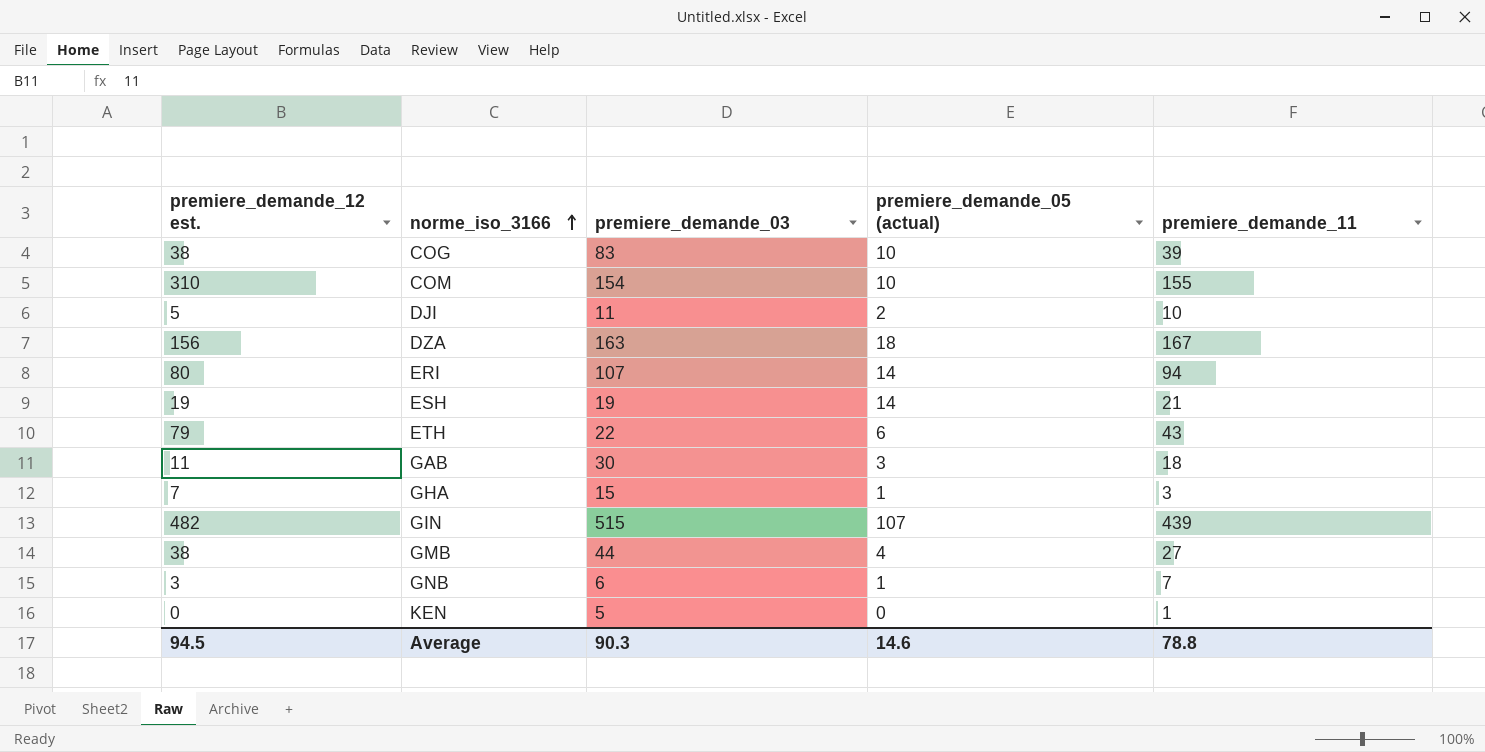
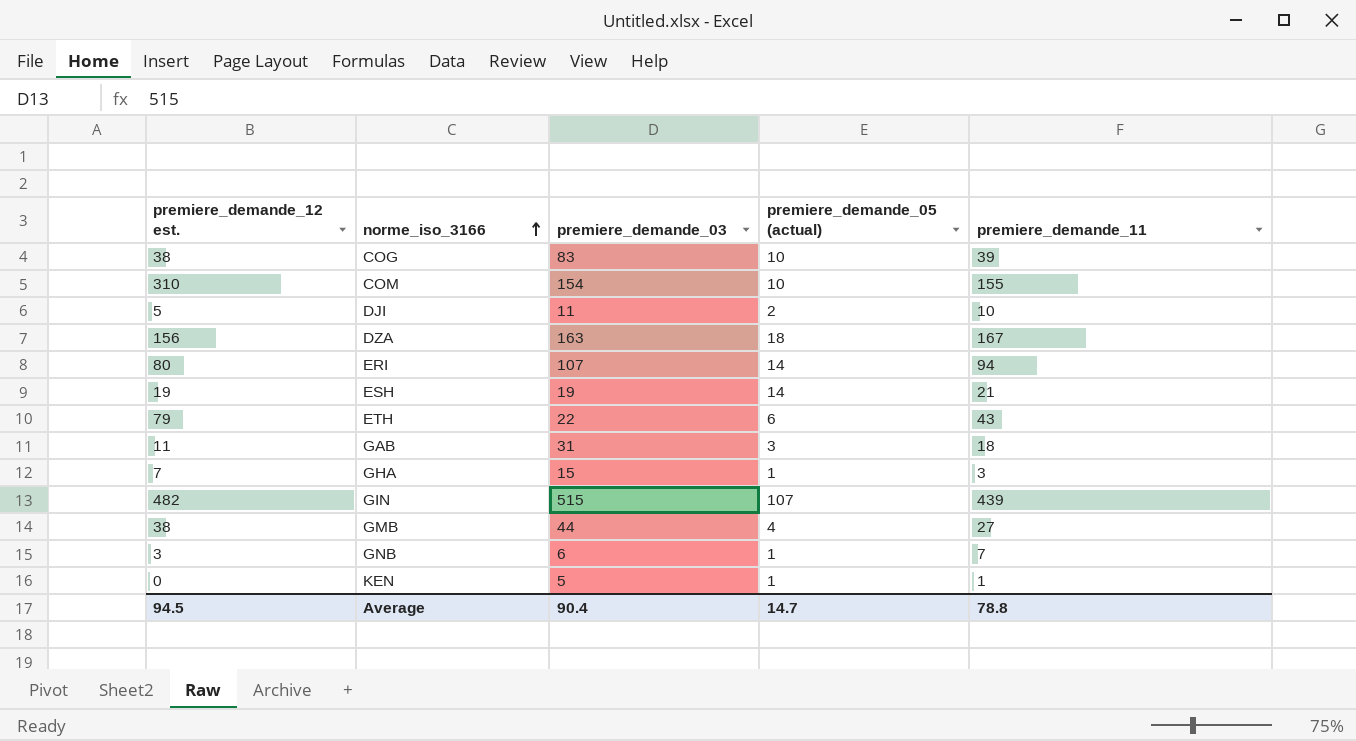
GAB | premiere_demande_03: 30 -> 31
KEN | premiere_demande_05 (actual): 0 -> 1
Average | premiere_demande_03: 90.3 -> 90.4
Average | premiere_demande_05 (actual): 14.6 -> 14.7

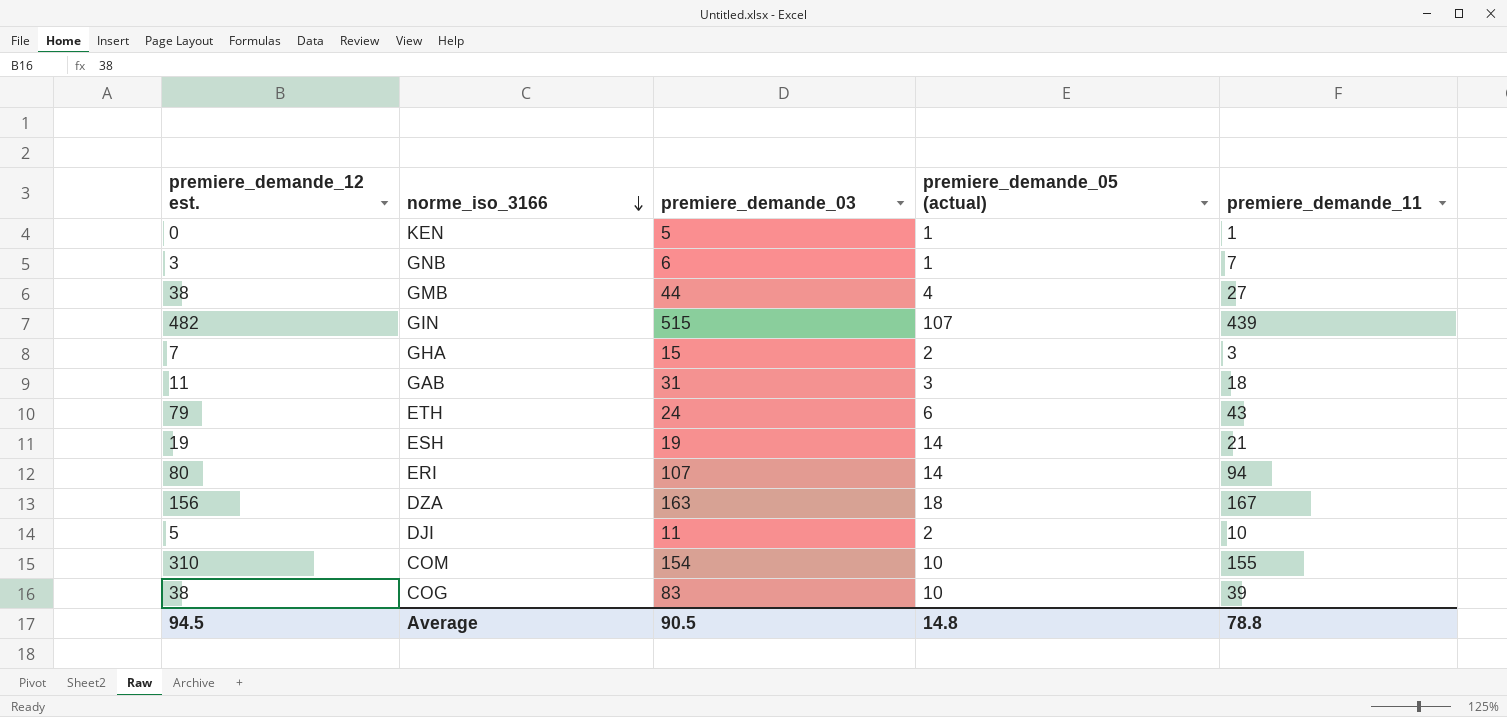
row order: norme_iso_3166 ascending -> norme_iso_3166 descending
GHA | premiere_demande_05 (actual): 1 -> 2
ETH | premiere_demande_03: 22 -> 24
Average | premiere_demande_03: 90.4 -> 90.5
Average | premiere_demande_05 (actual): 14.7 -> 14.8

